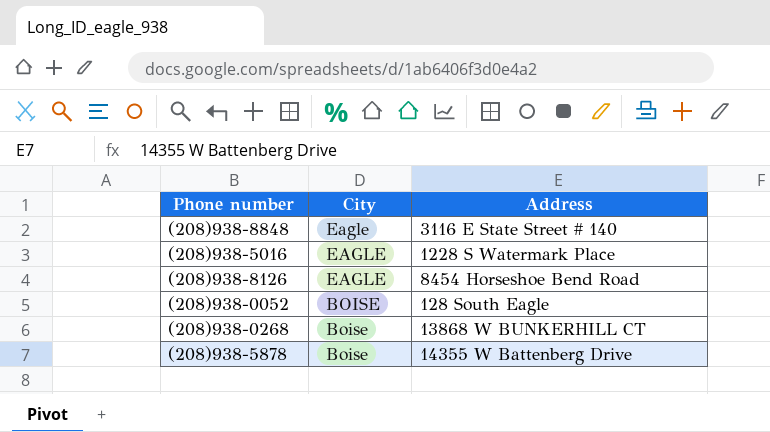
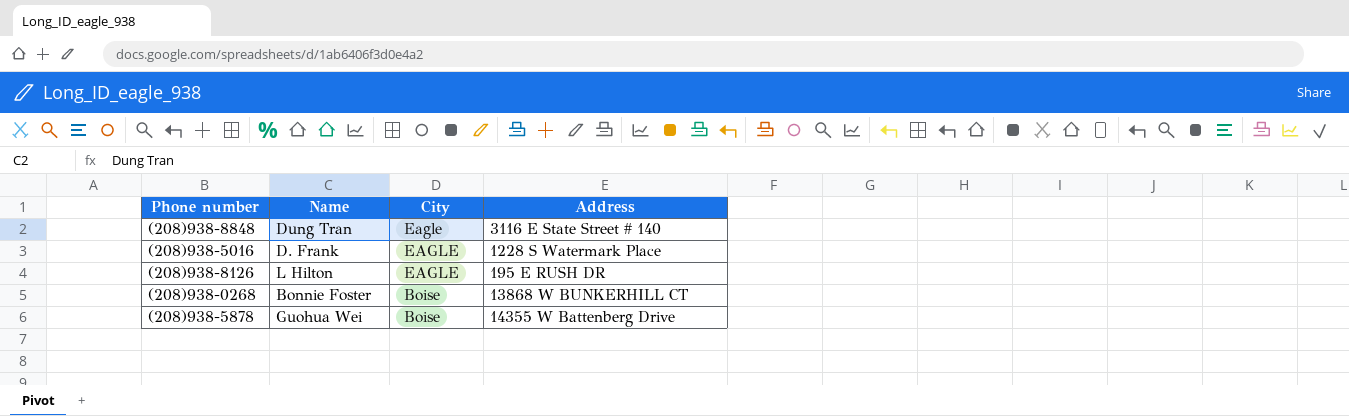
column Name | position: none -> 2
row (208)938-0052: BOISE | 128 South Eagle -> none
(208)938-8126 | Address: 8454 Horseshoe Bend Road -> 195 E RUSH DR

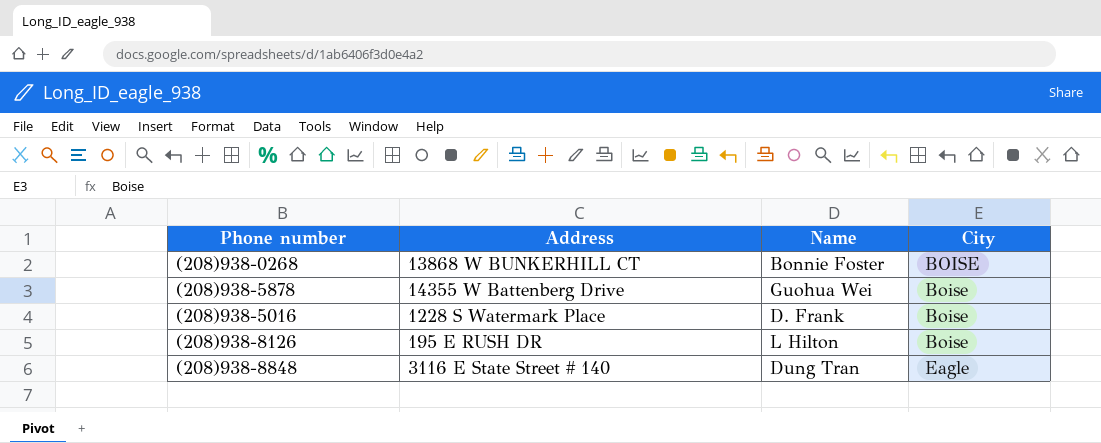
row order: City descending -> City ascending
column Address | position: 4 -> 2
(208)938-0268 | City: Boise -> BOISE
(208)938-5016 | City: EAGLE -> Boise
(208)938-8126 | City: EAGLE -> Boise

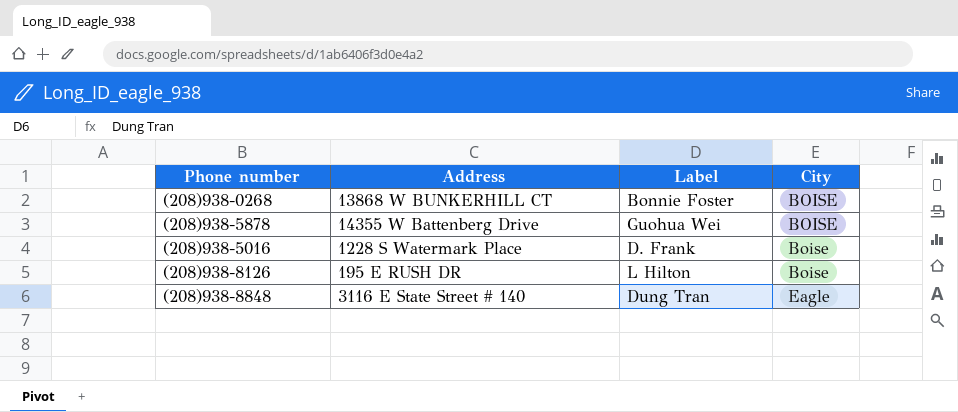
column name: Name -> Label
(208)938-5878 | City: Boise -> BOISE

